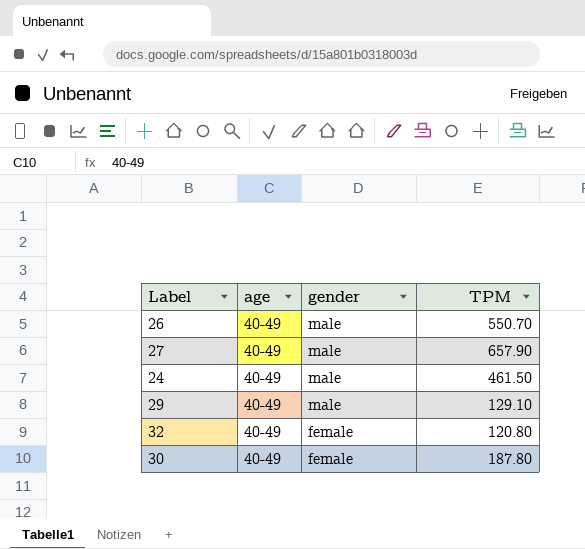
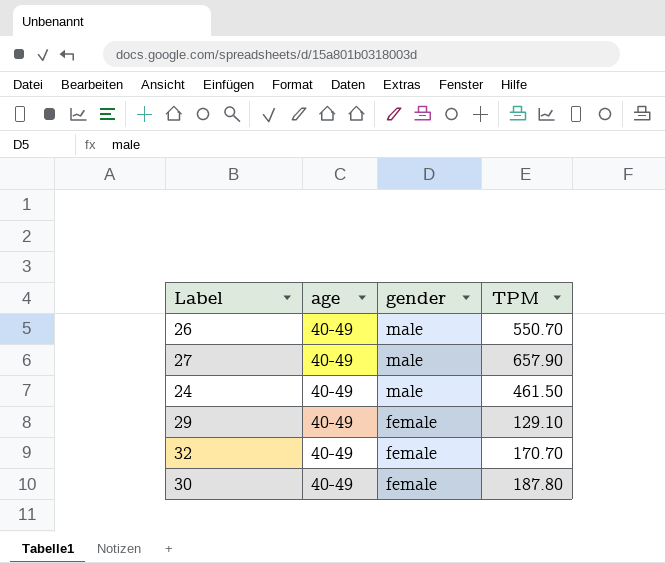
29 | gender: male -> female
32 | TPM: 120.80 -> 170.70

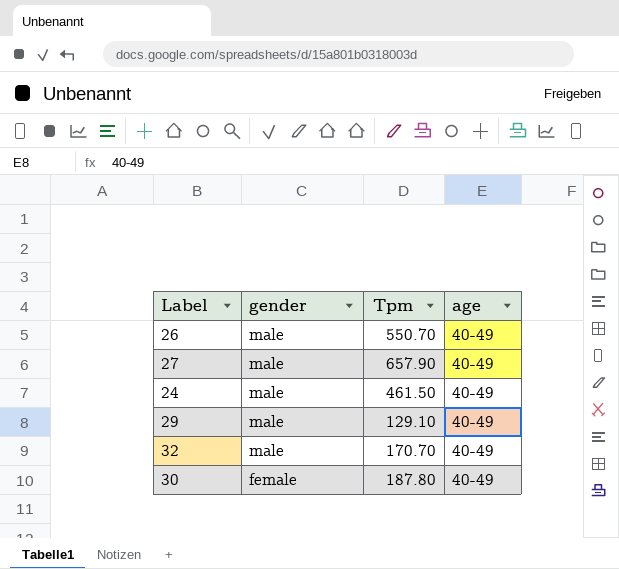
column name: TPM -> Tpm
column age | position: 2 -> 4
29 | gender: female -> male
32 | gender: female -> male

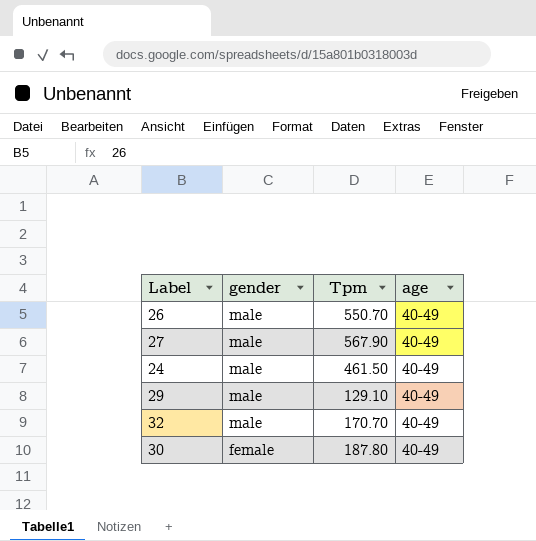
27 | Tpm: 657.90 -> 567.90

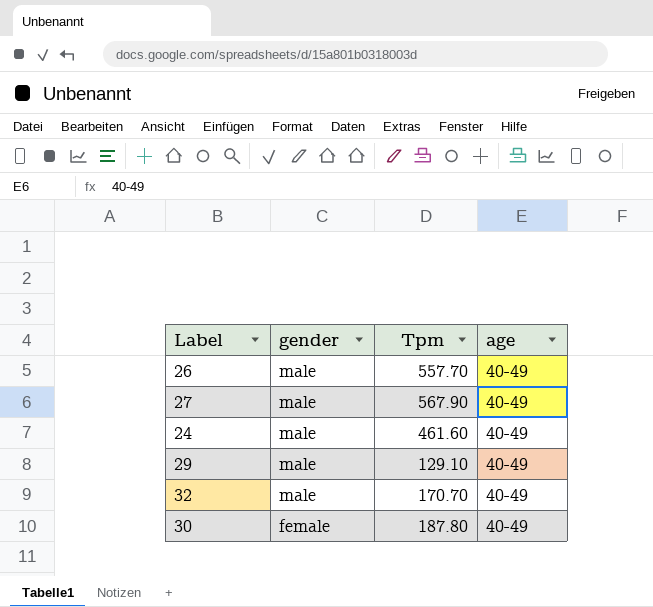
26 | Tpm: 550.70 -> 557.70
24 | Tpm: 461.50 -> 461.60

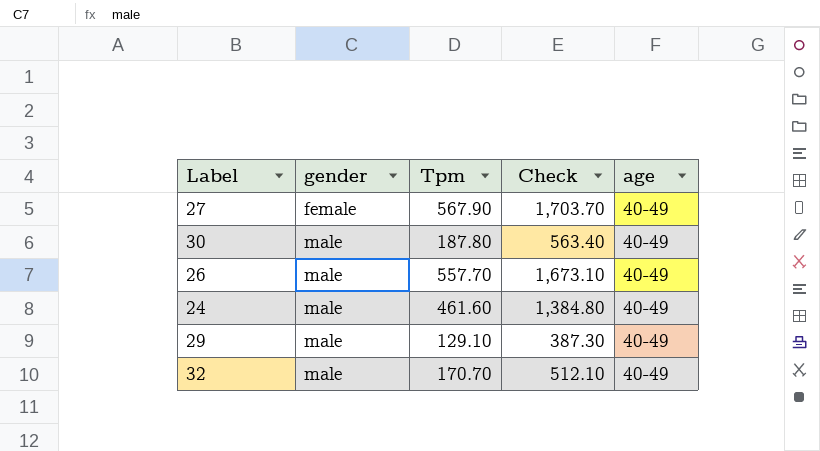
row order: gender descending -> gender ascending
column Check | formula: none -> [Tpm] * 3
27 | gender: male -> female
30 | gender: female -> male

